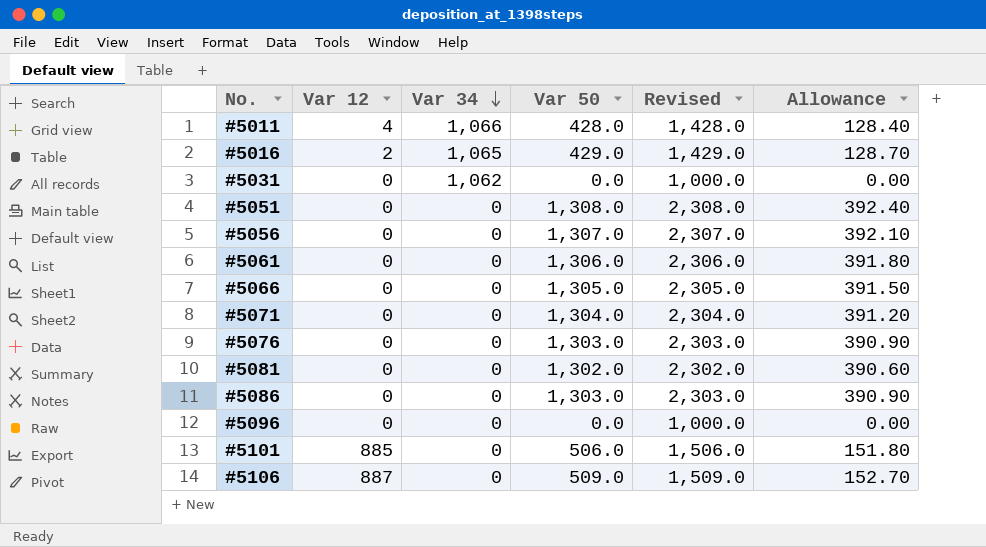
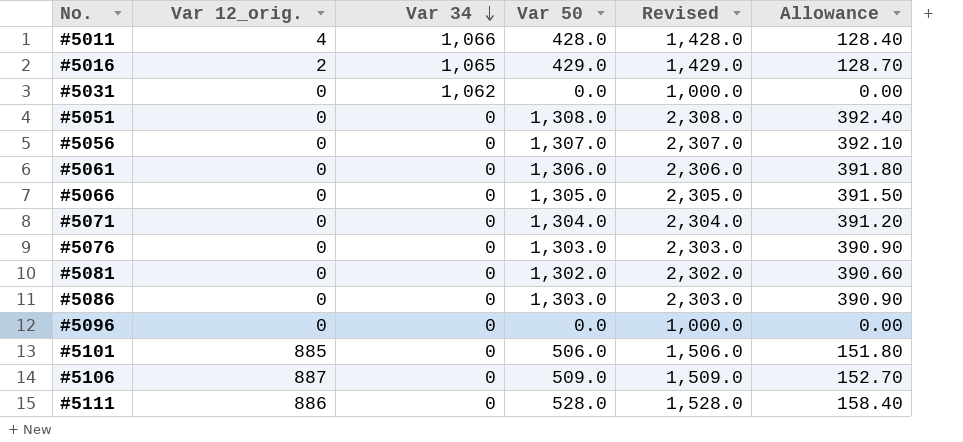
column name: Var 12 -> Var 12_orig.
row #5111: none -> 886 | 0 | 528.0 | 1,528.0 | 158.40

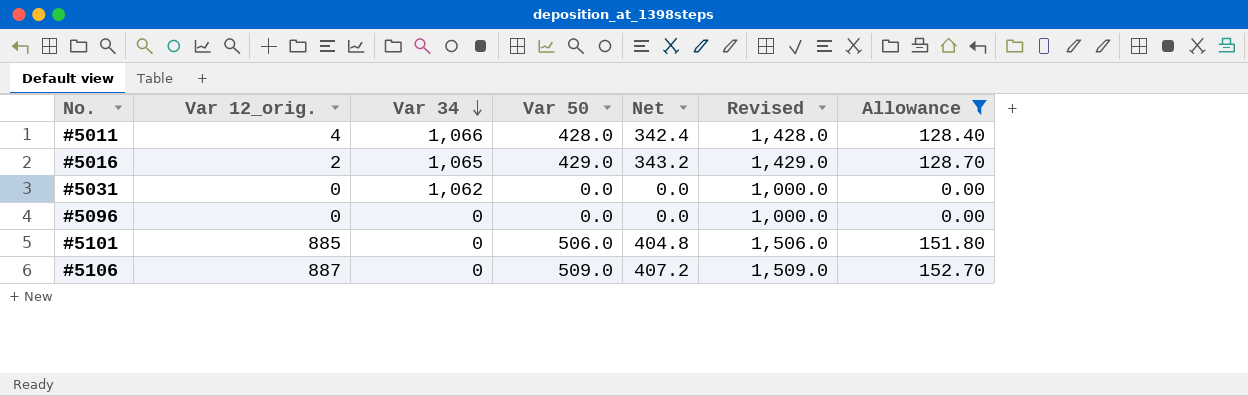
filter: none -> Allowance <= 152.70
column Net | formula: none -> [Var 50] * 0.8

